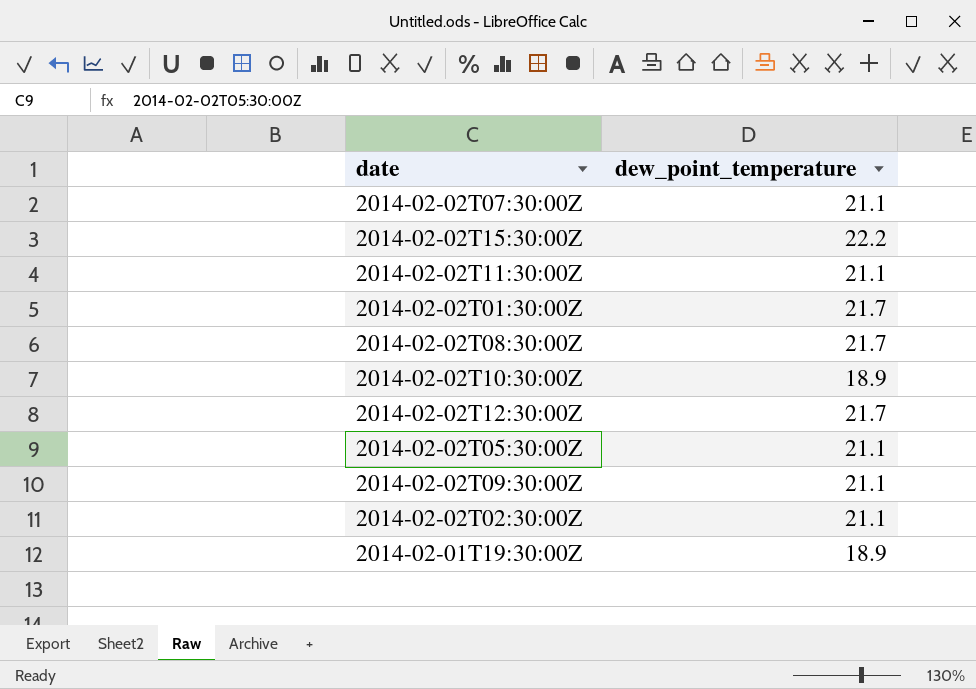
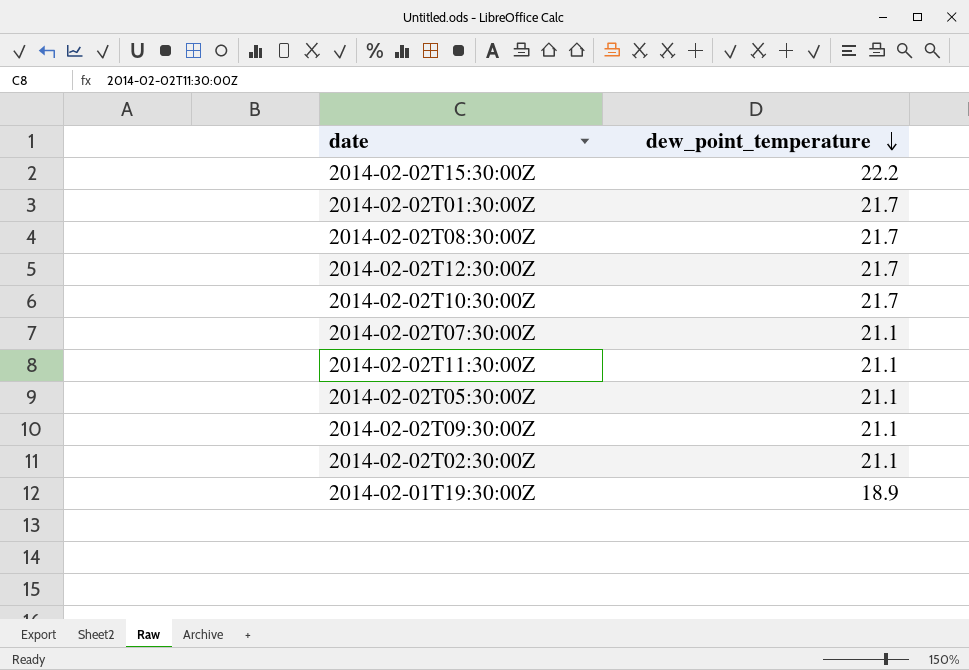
row order: none -> dew_point_temperature descending
2014-02-02T10:30:00Z | dew_point_temperature: 18.9 -> 21.7

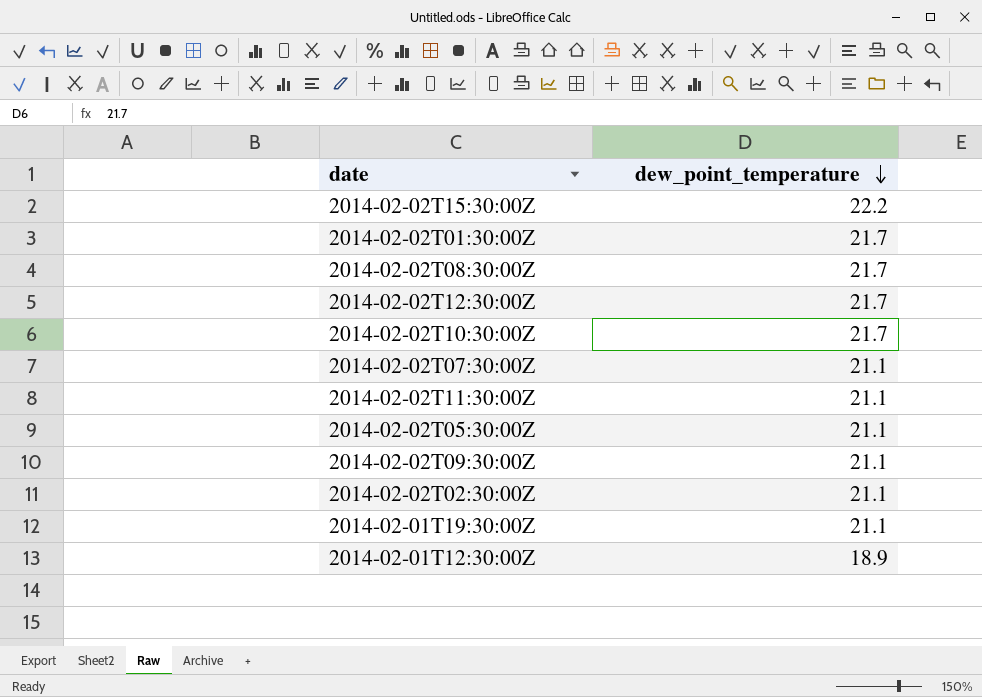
2014-02-01T19:30:00Z | dew_point_temperature: 18.9 -> 21.1
row 2014-02-01T12:30:00Z: none -> 18.9

